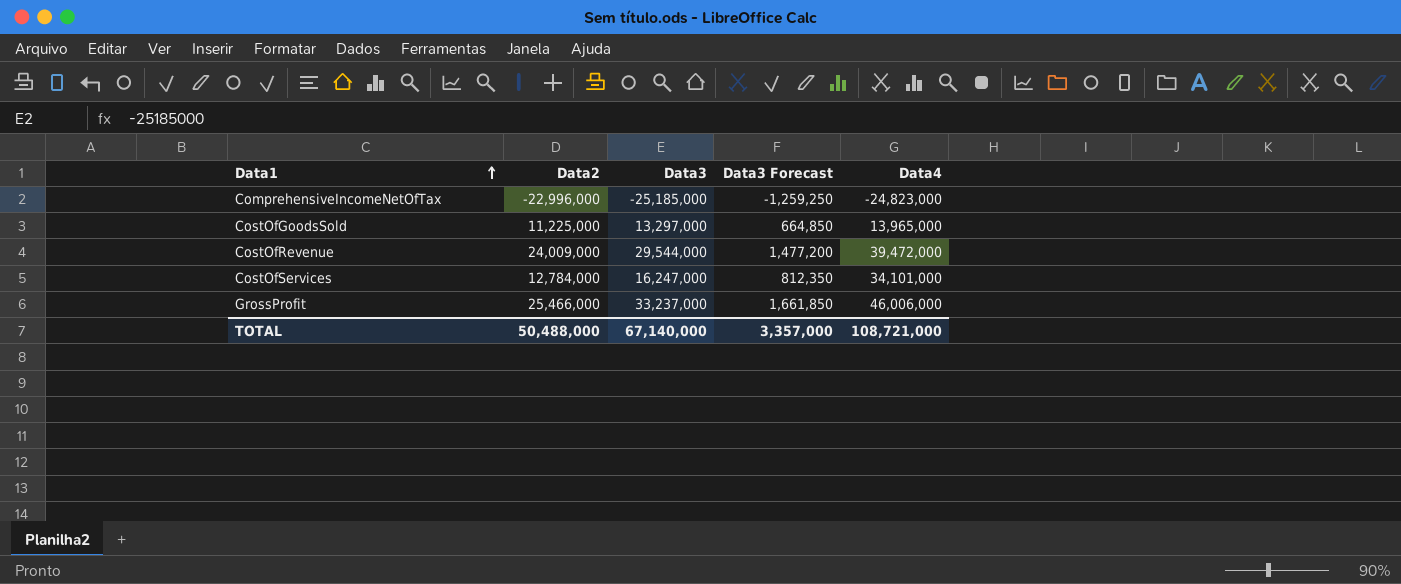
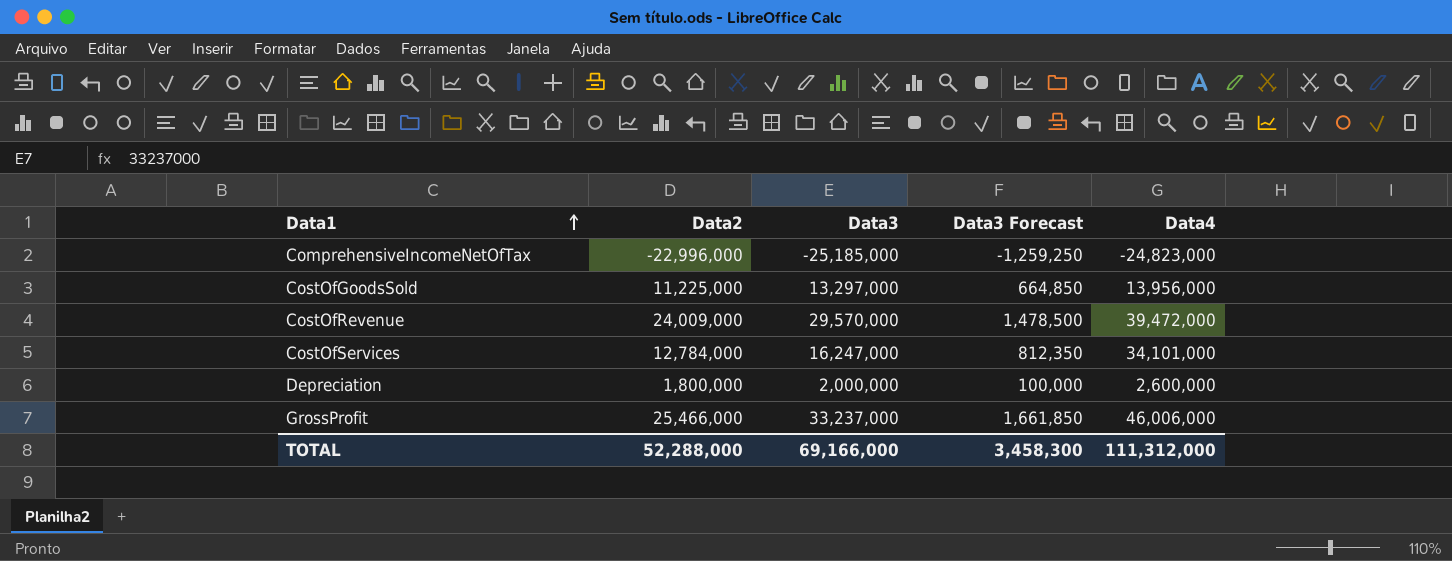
CostOfGoodsSold | Data4: 13,965,000 -> 13,956,000
CostOfRevenue | Data3: 29,544,000 -> 29,570,000
CostOfRevenue | Data3 Forecast: 1,477,200 -> 1,478,500
row Depreciation: none -> 1,800,000 | 2,000,000 | 100,000 | 2,600,000
TOTAL | Data2: 50,488,000 -> 52,288,000
TOTAL | Data3: 67,140,000 -> 69,166,000
TOTAL | Data3 Forecast: 3,357,000 -> 3,458,300
TOTAL | Data4: 108,721,000 -> 111,312,000

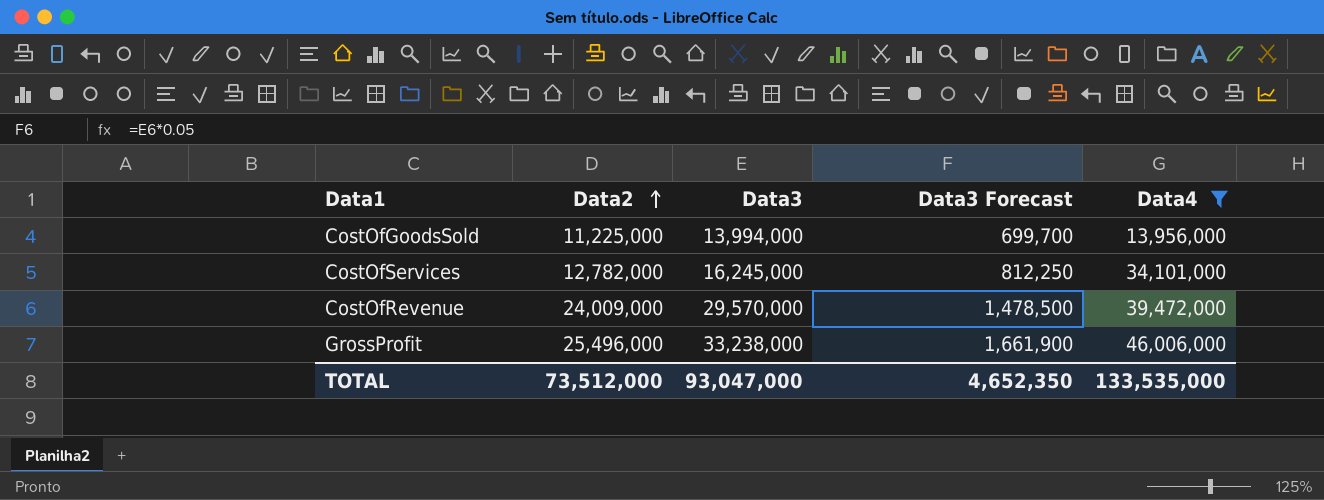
filter: none -> Data4 >= 13,956,000
row order: Data1 ascending -> Data2 ascending
CostOfGoodsSold | Data3: 13,297,000 -> 13,994,000
CostOfGoodsSold | Data3 Forecast: 664,850 -> 699,700
CostOfServices | Data2: 12,784,000 -> 12,782,000
CostOfServices | Data3: 16,247,000 -> 16,245,000
CostOfServices | Data3 Forecast: 812,350 -> 812,250
GrossProfit | Data2: 25,466,000 -> 25,496,000
GrossProfit | Data3: 33,237,000 -> 33,238,000
GrossProfit | Data3 Forecast: 1,661,850 -> 1,661,900
TOTAL | Data2: 52,288,000 -> 73,512,000
TOTAL | Data3: 69,166,000 -> 93,047,000
TOTAL | Data3 Forecast: 3,458,300 -> 4,652,350
TOTAL | Data4: 111,312,000 -> 133,535,000

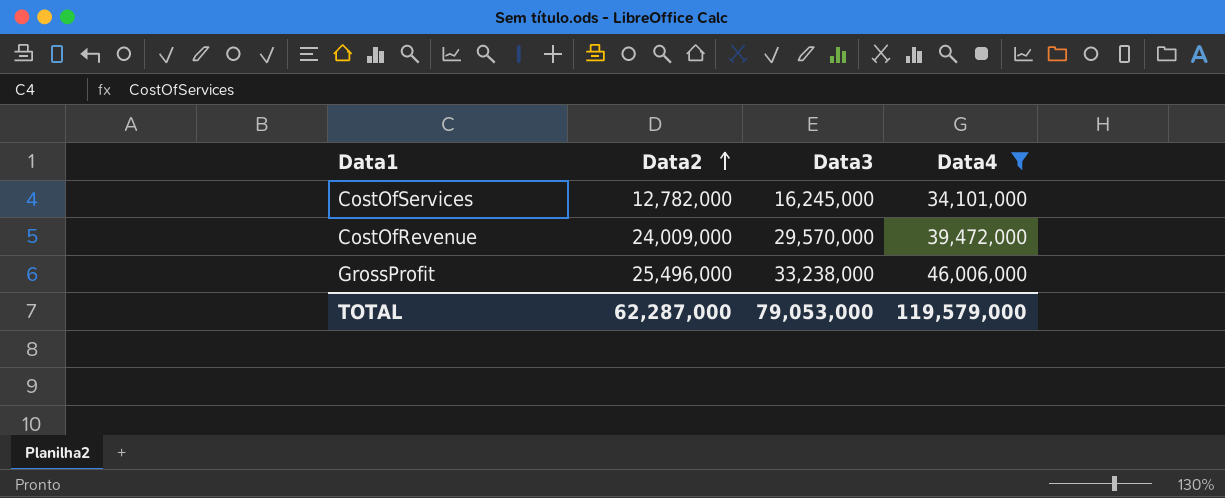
column Data3 Forecast | formula: [Data3] * 0.05 -> none
row CostOfGoodsSold: 11,225,000 | 13,994,000 | 699,700 | 13,956,000 -> none
TOTAL | Data2: 73,512,000 -> 62,287,000
TOTAL | Data3: 93,047,000 -> 79,053,000
TOTAL | Data4: 133,535,000 -> 119,579,000

